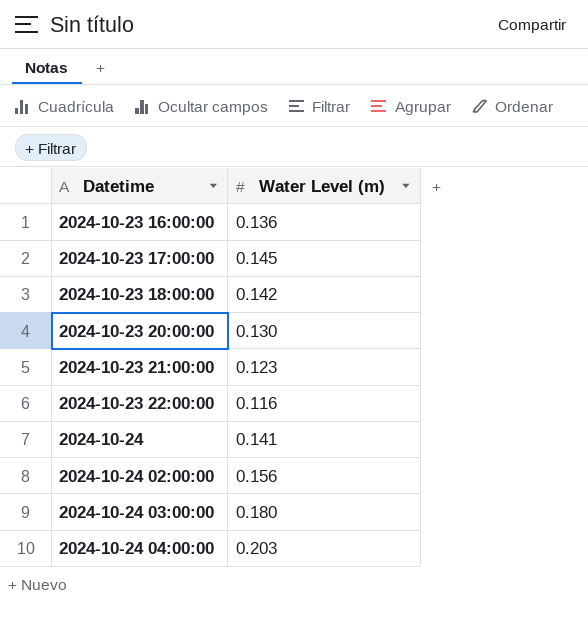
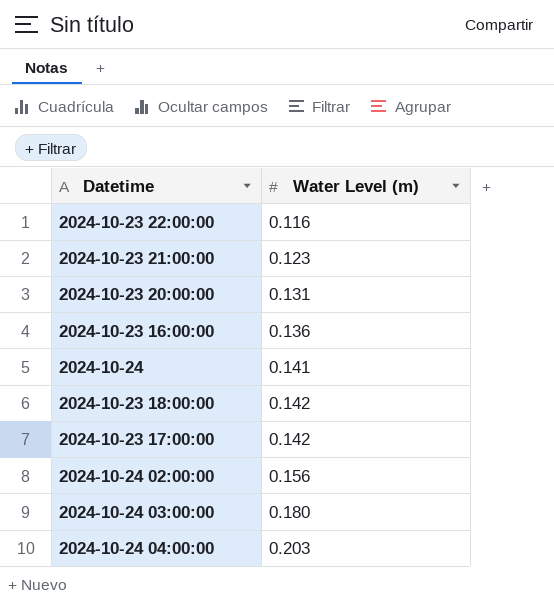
row order: Datetime ascending -> Water Level (m) ascending
2024-10-23 20:00:00 | Water Level (m): 0.130 -> 0.131
2024-10-23 17:00:00 | Water Level (m): 0.145 -> 0.142

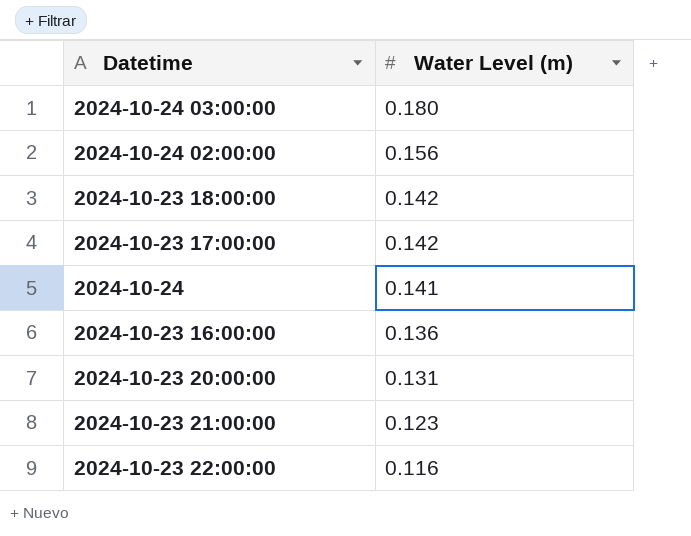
row order: Water Level (m) ascending -> Water Level (m) descending
row 2024-10-24 04:00:00: 0.203 -> none

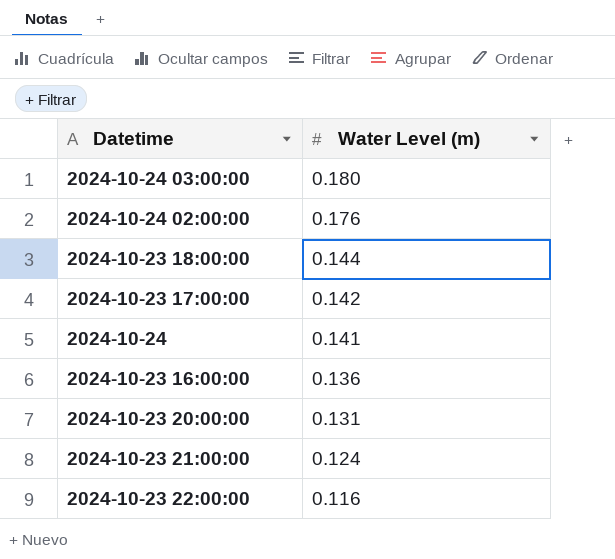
2024-10-24 02:00:00 | Water Level (m): 0.156 -> 0.176
2024-10-23 18:00:00 | Water Level (m): 0.142 -> 0.144
2024-10-23 21:00:00 | Water Level (m): 0.123 -> 0.124

